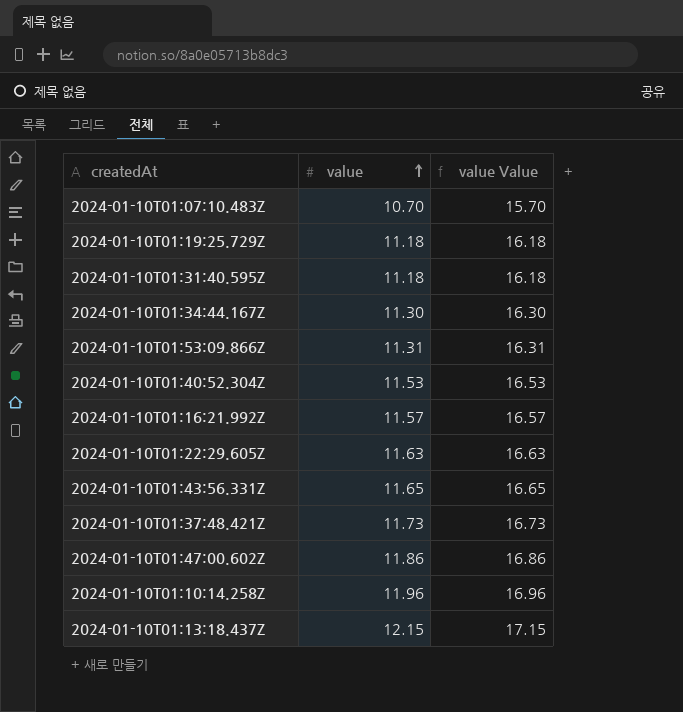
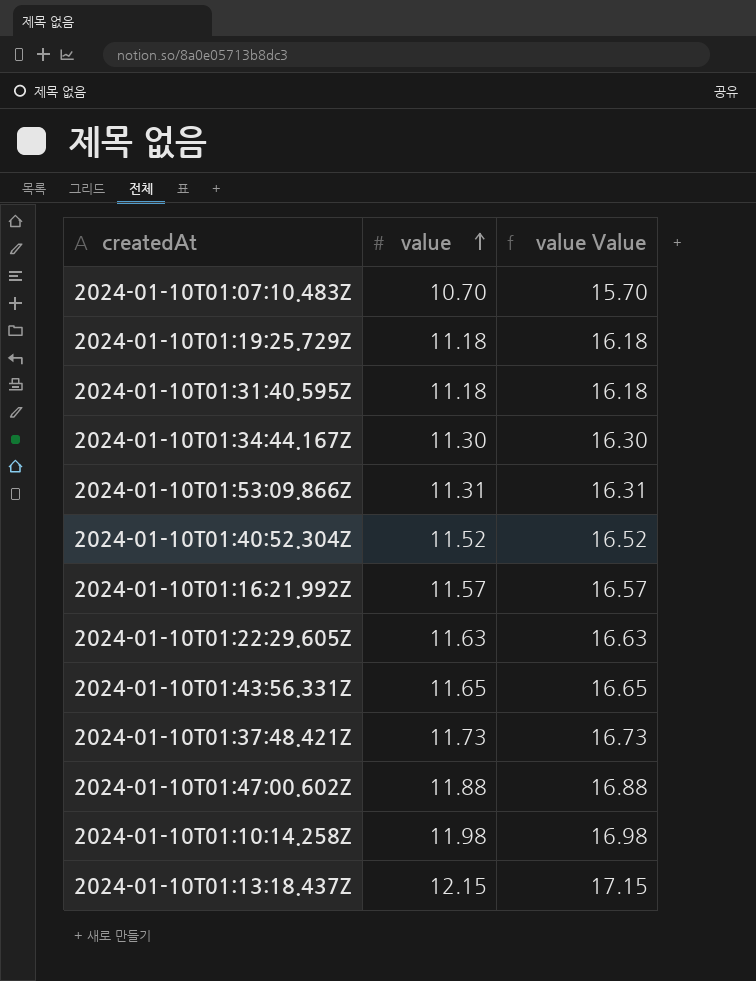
2024-01-10T01:40:52.304Z | value: 11.53 -> 11.52
2024-01-10T01:40:52.304Z | value Value: 16.53 -> 16.52
2024-01-10T01:47:00.602Z | value: 11.86 -> 11.88
2024-01-10T01:47:00.602Z | value Value: 16.86 -> 16.88
2024-01-10T01:10:14.258Z | value: 11.96 -> 11.98
2024-01-10T01:10:14.258Z | value Value: 16.96 -> 16.98

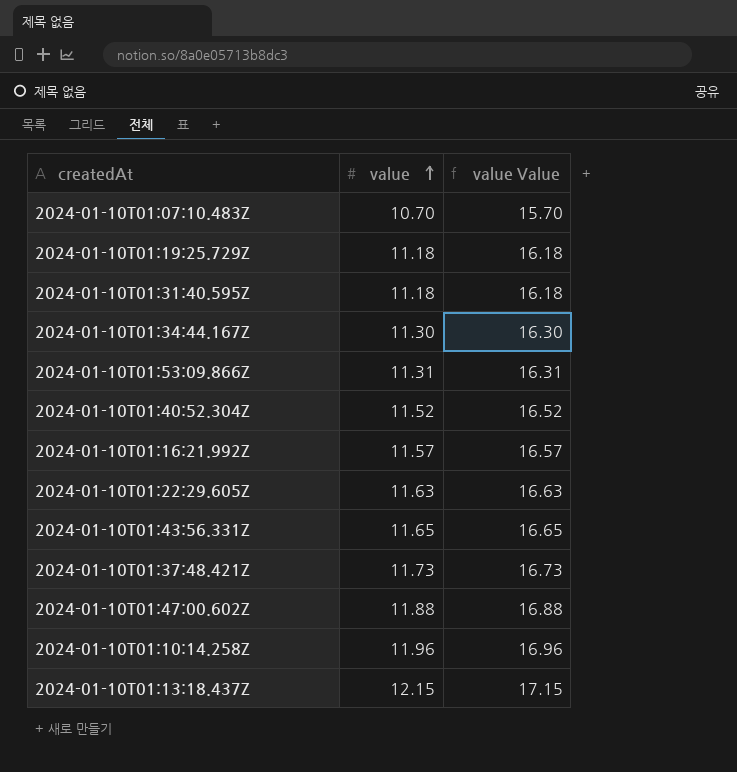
2024-01-10T01:10:14.258Z | value: 11.98 -> 11.96
2024-01-10T01:10:14.258Z | value Value: 16.98 -> 16.96

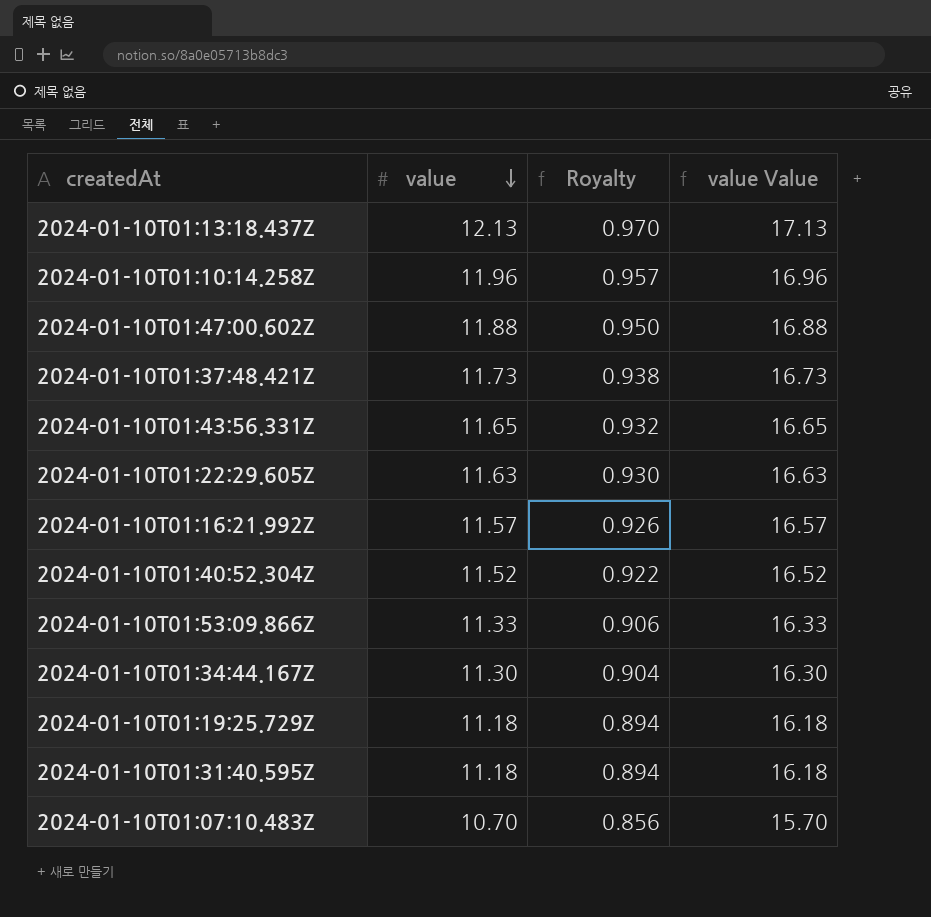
row order: value ascending -> value descending
column Royalty | formula: none -> [value] * 0.08
2024-01-10T01:13:18.437Z | value: 12.15 -> 12.13
2024-01-10T01:13:18.437Z | value Value: 17.15 -> 17.13
2024-01-10T01:53:09.866Z | value: 11.31 -> 11.33
2024-01-10T01:53:09.866Z | value Value: 16.31 -> 16.33

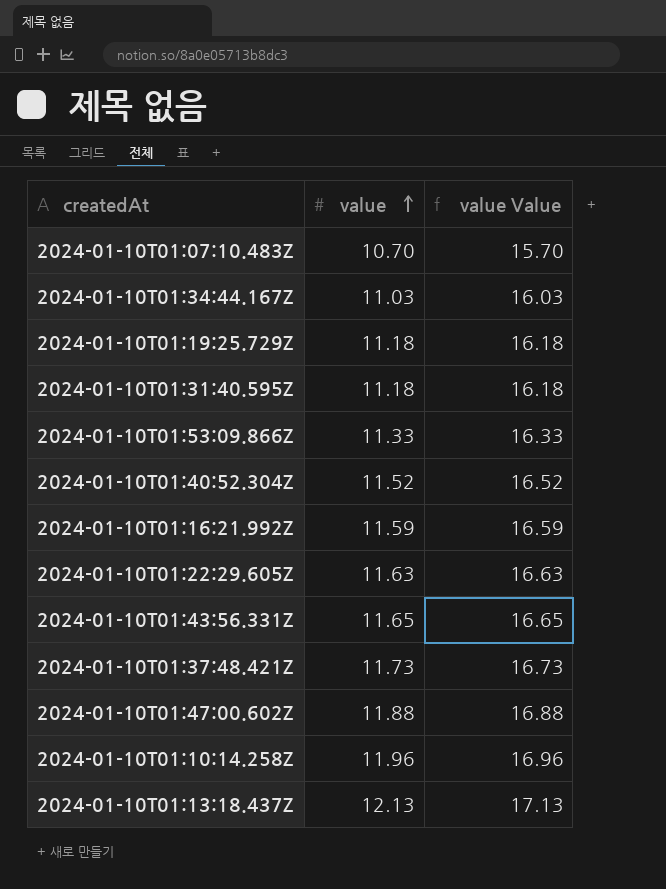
row order: value descending -> value ascending
column Royalty | formula: [value] * 0.08 -> none
2024-01-10T01:34:44.167Z | value: 11.30 -> 11.03
2024-01-10T01:34:44.167Z | value Value: 16.30 -> 16.03
2024-01-10T01:16:21.992Z | value: 11.57 -> 11.59
2024-01-10T01:16:21.992Z | value Value: 16.57 -> 16.59

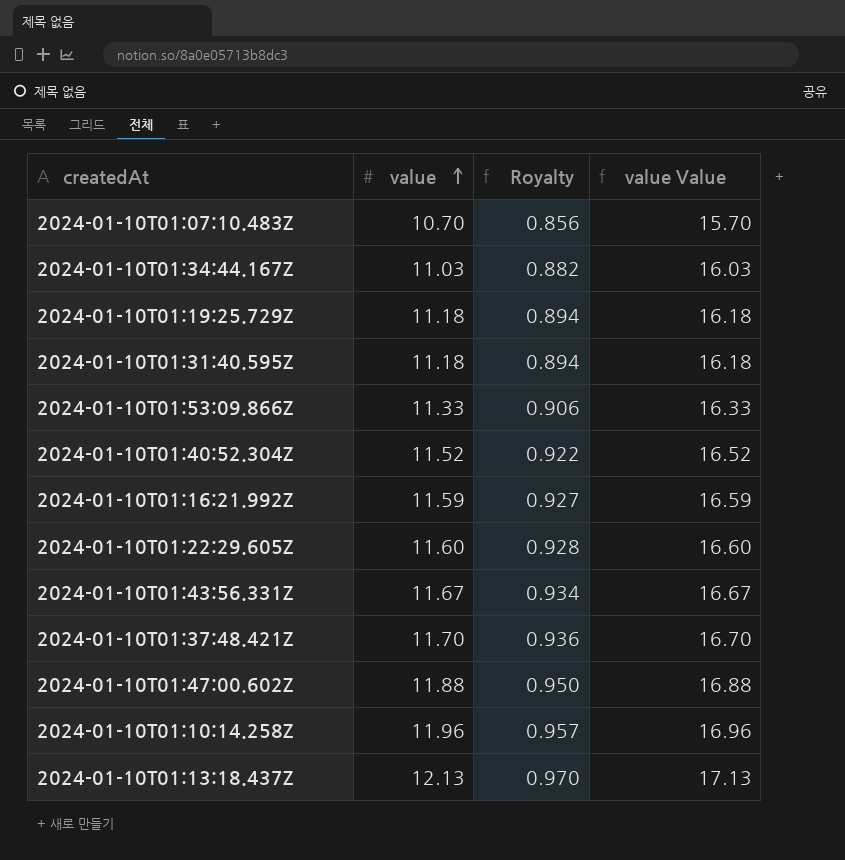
column Royalty | formula: none -> [value] * 0.08
2024-01-10T01:22:29.605Z | value: 11.63 -> 11.60
2024-01-10T01:22:29.605Z | value Value: 16.63 -> 16.60
2024-01-10T01:43:56.331Z | value: 11.65 -> 11.67
2024-01-10T01:43:56.331Z | value Value: 16.65 -> 16.67
2024-01-10T01:37:48.421Z | value: 11.73 -> 11.70
2024-01-10T01:37:48.421Z | value Value: 16.73 -> 16.70

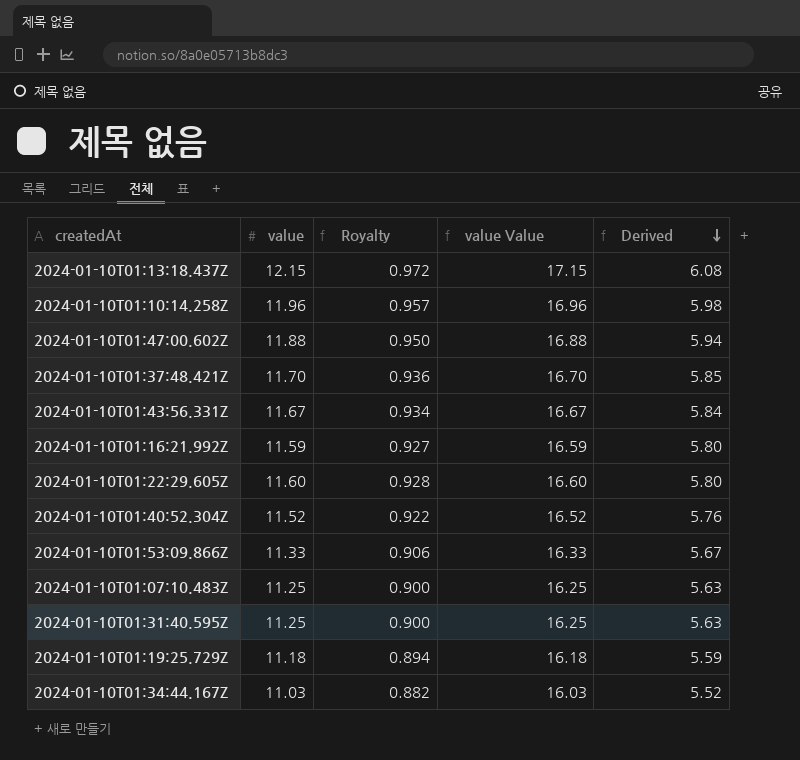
row order: value ascending -> Derived descending
column Derived | formula: none -> [value] * 0.5
2024-01-10T01:13:18.437Z | value: 12.13 -> 12.15
2024-01-10T01:13:18.437Z | Royalty: 0.970 -> 0.972
2024-01-10T01:13:18.437Z | value Value: 17.13 -> 17.15
2024-01-10T01:07:10.483Z | value: 10.70 -> 11.25
2024-01-10T01:07:10.483Z | Royalty: 0.856 -> 0.900
2024-01-10T01:07:10.483Z | value Value: 15.70 -> 16.25
2024-01-10T01:31:40.595Z | value: 11.18 -> 11.25
2024-01-10T01:31:40.595Z | Royalty: 0.894 -> 0.900
2024-01-10T01:31:40.595Z | value Value: 16.18 -> 16.25

